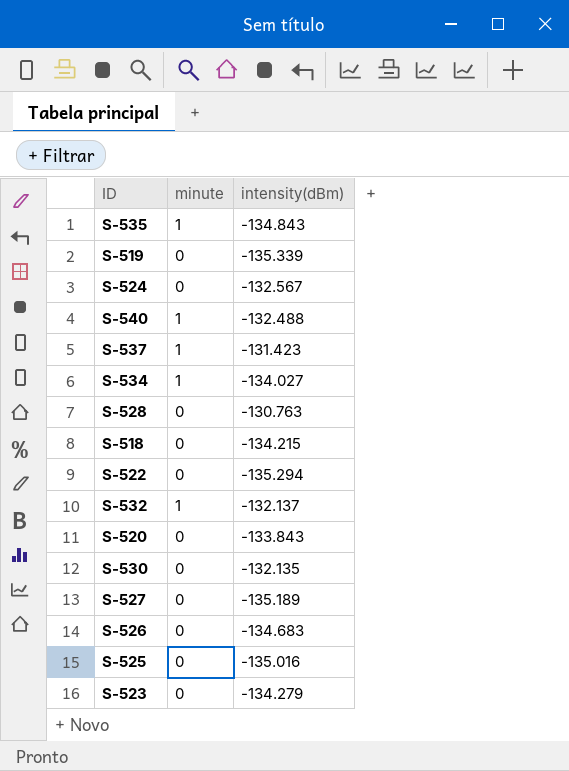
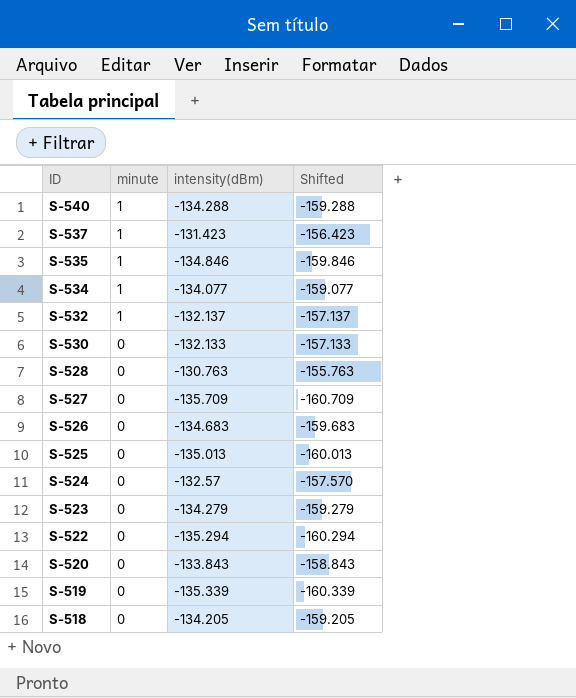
row order: none -> ID descending
column Shifted | formula: none -> [intensity(dBm)] - 25
S-540 | intensity(dBm): -132.488 -> -134.288
S-535 | intensity(dBm): -134.843 -> -134.846
S-534 | intensity(dBm): -134.027 -> -134.077
S-530 | intensity(dBm): -132.135 -> -132.133
S-527 | intensity(dBm): -135.189 -> -135.709
S-525 | intensity(dBm): -135.016 -> -135.013
S-524 | intensity(dBm): -132.567 -> -132.57
S-518 | intensity(dBm): -134.215 -> -134.205

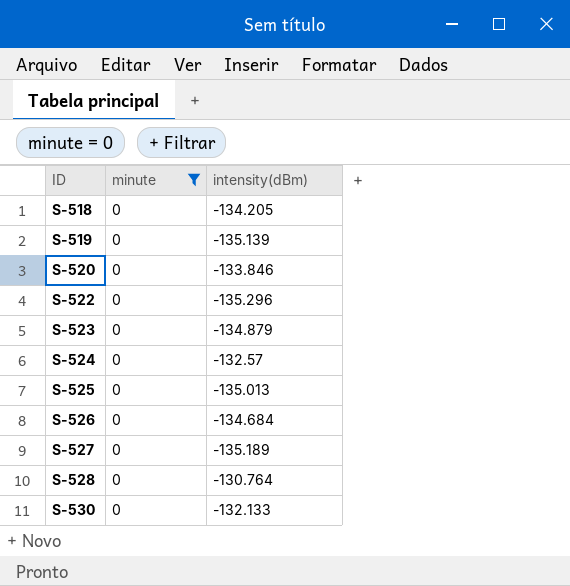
filter: none -> minute = 0
row order: ID descending -> ID ascending
column Shifted | formula: [intensity(dBm)] - 25 -> none
S-519 | intensity(dBm): -135.339 -> -135.139
S-520 | intensity(dBm): -133.843 -> -133.846
S-522 | intensity(dBm): -135.294 -> -135.296
S-523 | intensity(dBm): -134.279 -> -134.879
S-526 | intensity(dBm): -134.683 -> -134.684
S-527 | intensity(dBm): -135.709 -> -135.189
S-528 | intensity(dBm): -130.763 -> -130.764

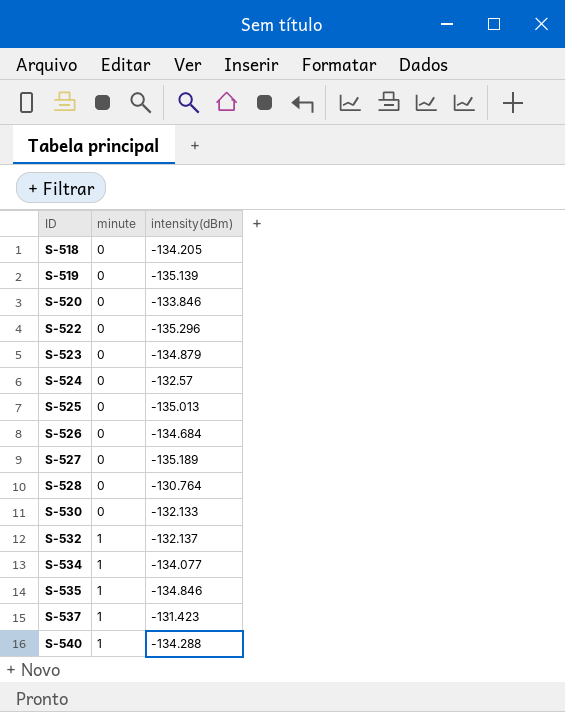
filter: minute = 0 -> none

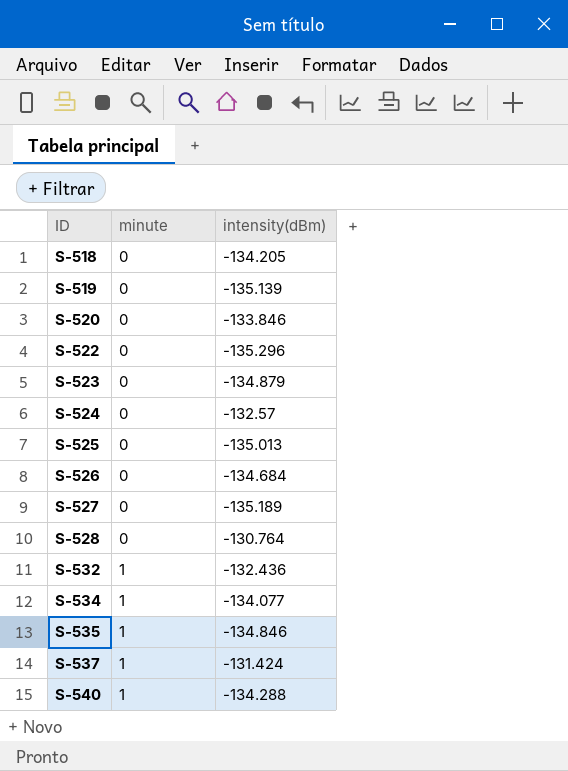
row S-530: 0 | -132.133 -> none
S-532 | intensity(dBm): -132.137 -> -132.436
S-537 | intensity(dBm): -131.423 -> -131.424

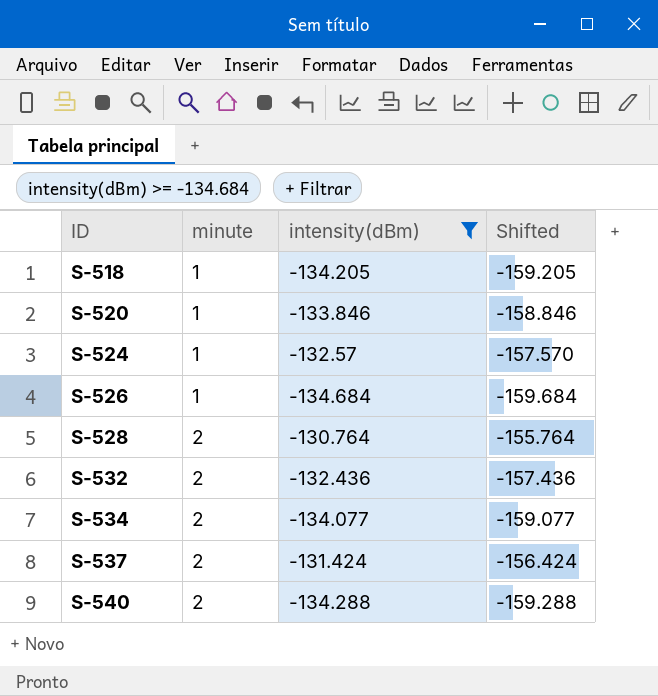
filter: none -> intensity(dBm) >= -134.684
column Shifted | formula: none -> [intensity(dBm)] - 25
S-518 | minute: 0 -> 1
S-520 | minute: 0 -> 1
S-524 | minute: 0 -> 1
S-526 | minute: 0 -> 1
S-528 | minute: 0 -> 2
S-532 | minute: 1 -> 2
S-534 | minute: 1 -> 2
S-537 | minute: 1 -> 2
S-540 | minute: 1 -> 2

